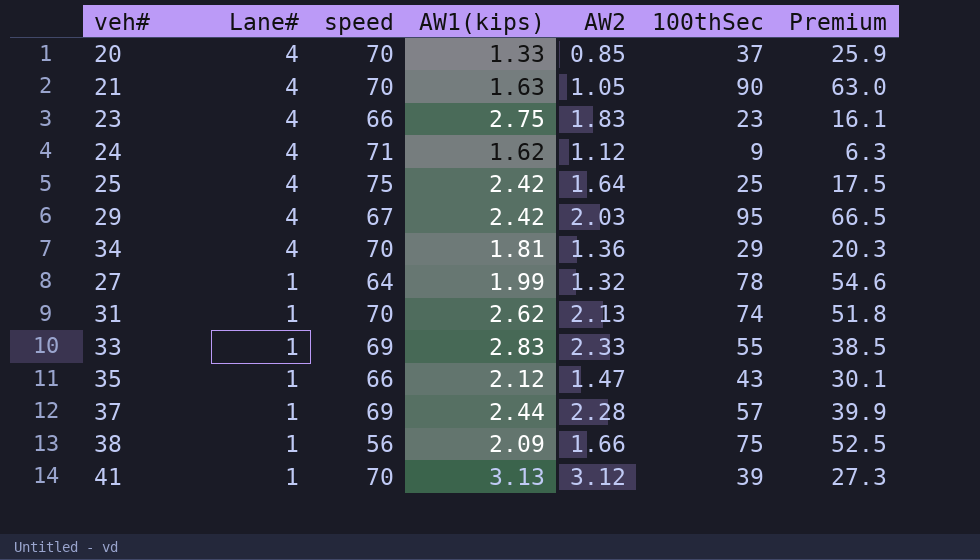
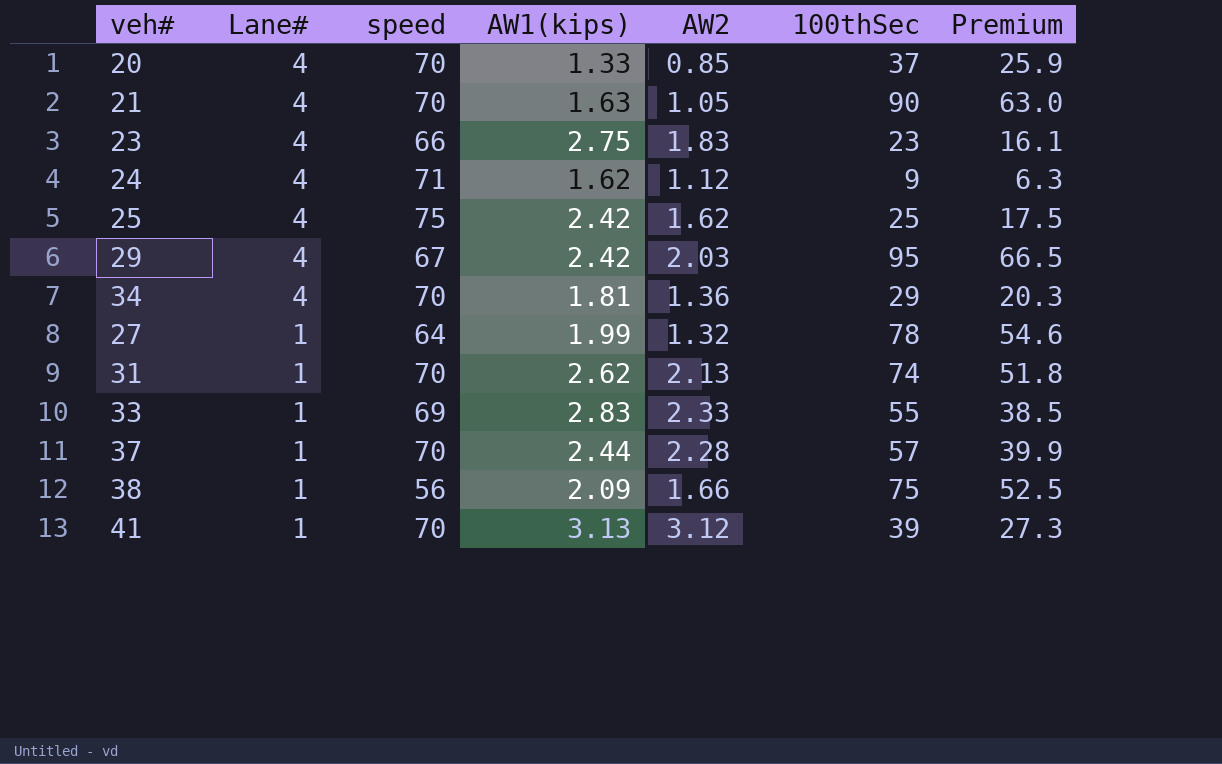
row 35: 1 | 66 | 2.12 | 1.47 | 43 | 30.1 -> none
25 | AW2: 1.64 -> 1.62
37 | speed: 69 -> 70

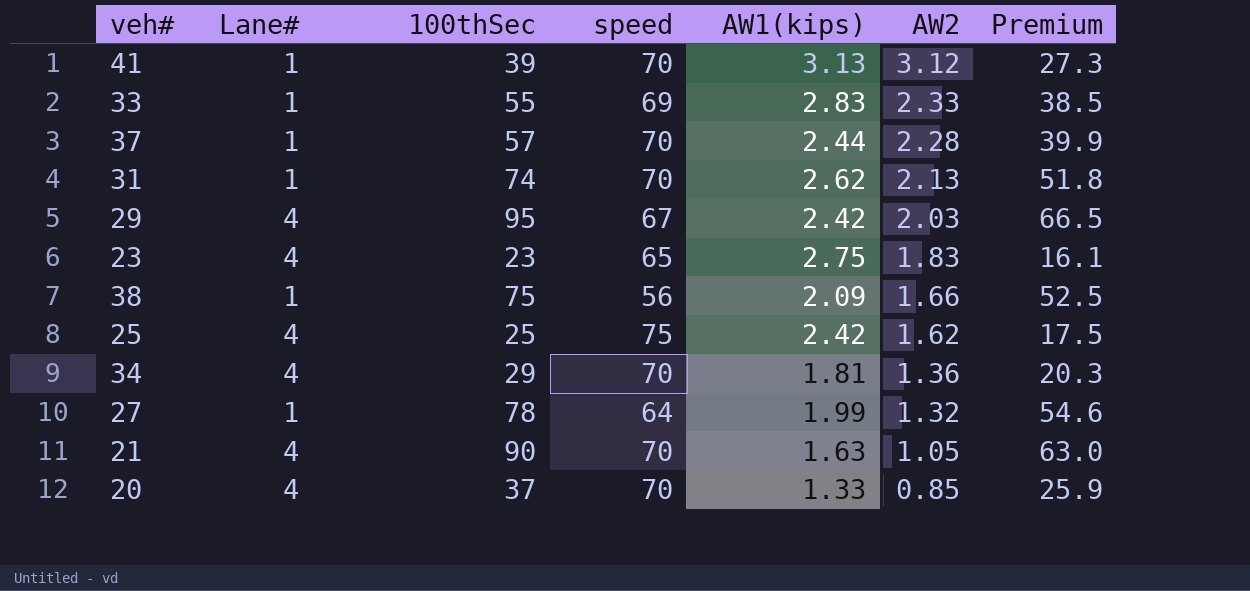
row order: Lane# descending -> AW2 descending
column 100thSec | position: 6 -> 3
row 24: 4 | 71 | 1.62 | 1.12 | 9 | 6.3 -> none
23 | speed: 66 -> 65

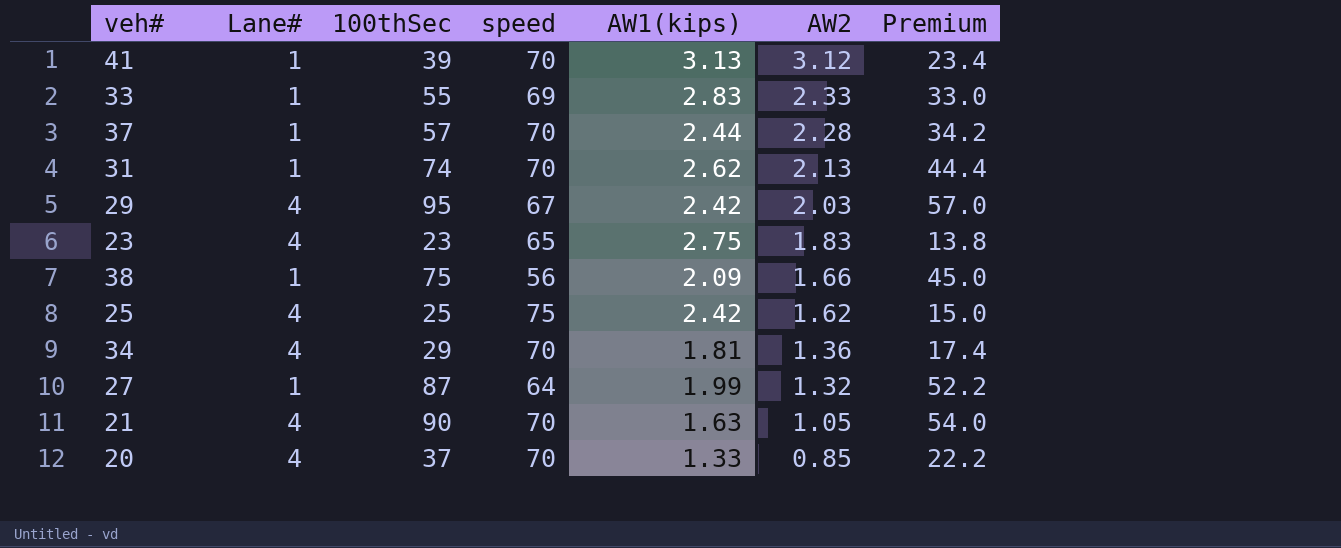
column Premium | formula: [100thSec] * 0.7 -> [100thSec] * 0.6
27 | 100thSec: 78 -> 87

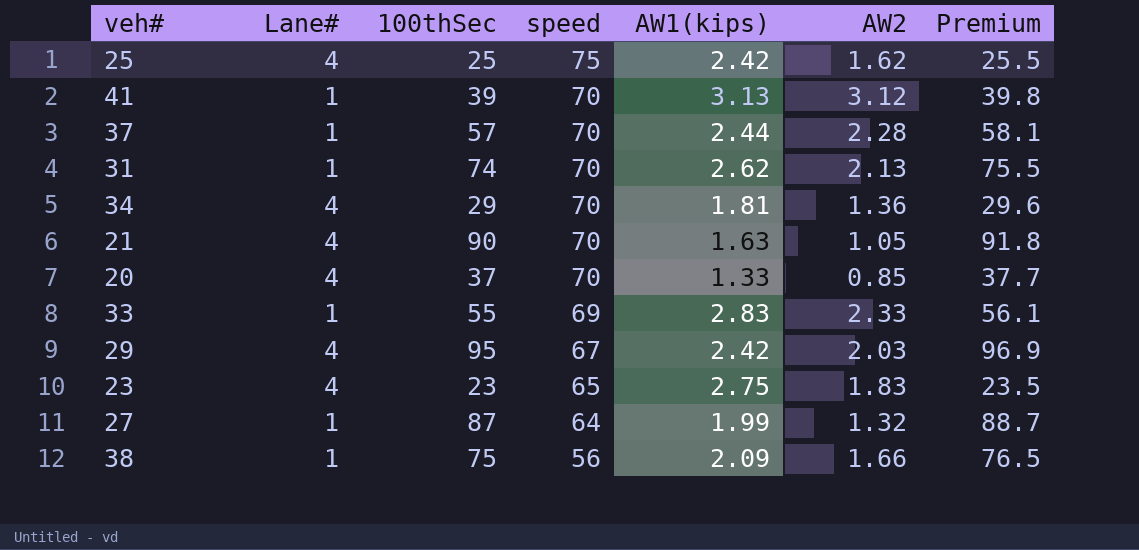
row order: AW2 descending -> speed descending
column Premium | formula: [100thSec] * 0.6 -> [100thSec] * 1.02

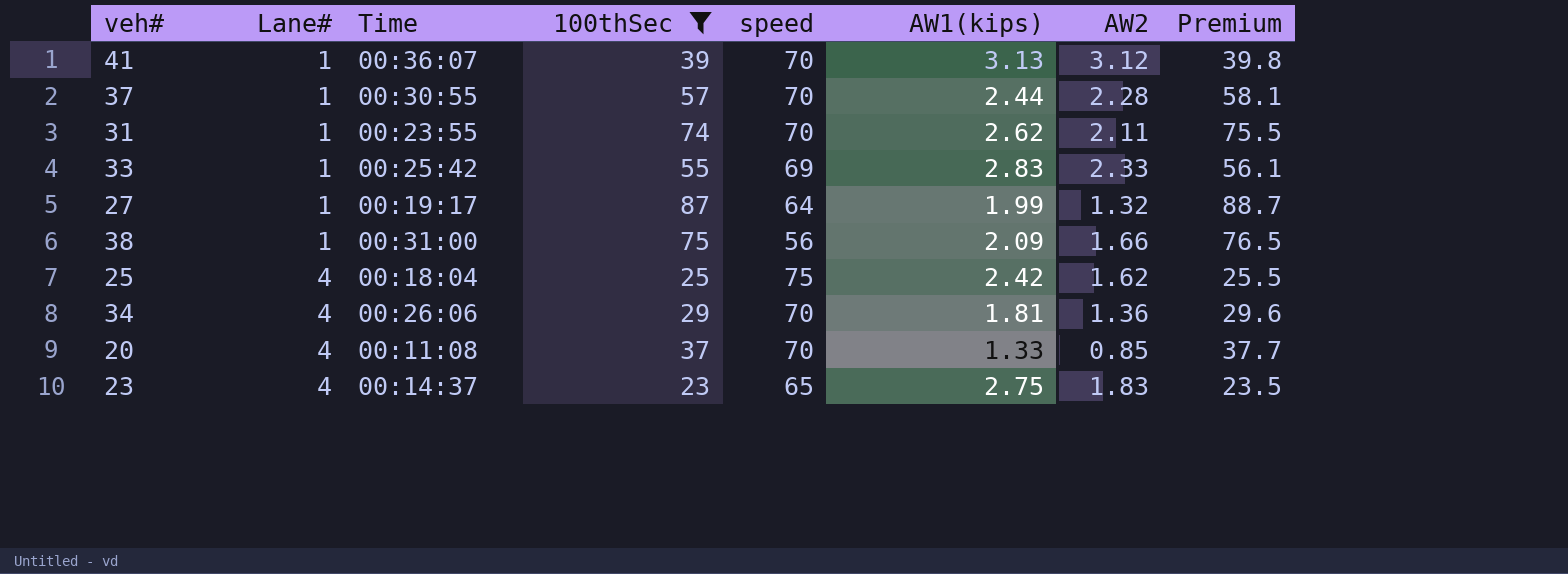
filter: none -> 100thSec <= 87
row order: speed descending -> Lane# ascending
column Time | position: none -> 3
31 | AW2: 2.13 -> 2.11

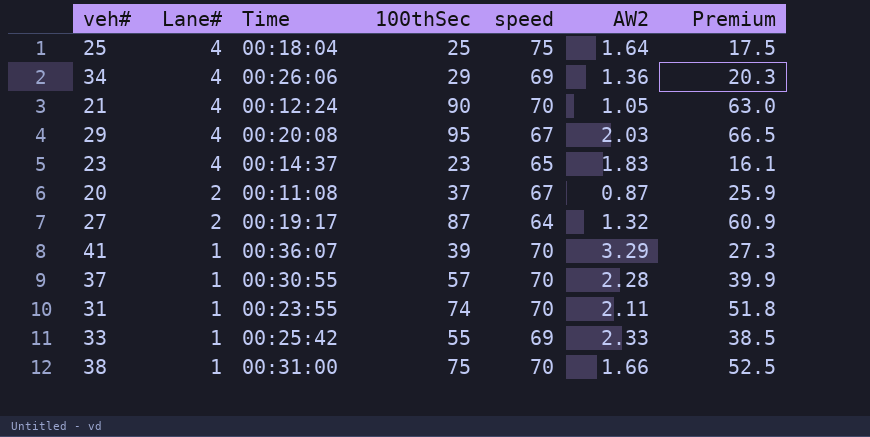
filter: 100thSec <= 87 -> none
row order: Lane# ascending -> Lane# descending
column AW1(kips) | position: 6 -> none
column Premium | formula: [100thSec] * 1.02 -> [100thSec] * 0.7
25 | AW2: 1.62 -> 1.64
34 | speed: 70 -> 69
20 | Lane#: 4 -> 2
20 | speed: 70 -> 67
20 | AW2: 0.85 -> 0.87
27 | Lane#: 1 -> 2
41 | AW2: 3.12 -> 3.29
38 | speed: 56 -> 70

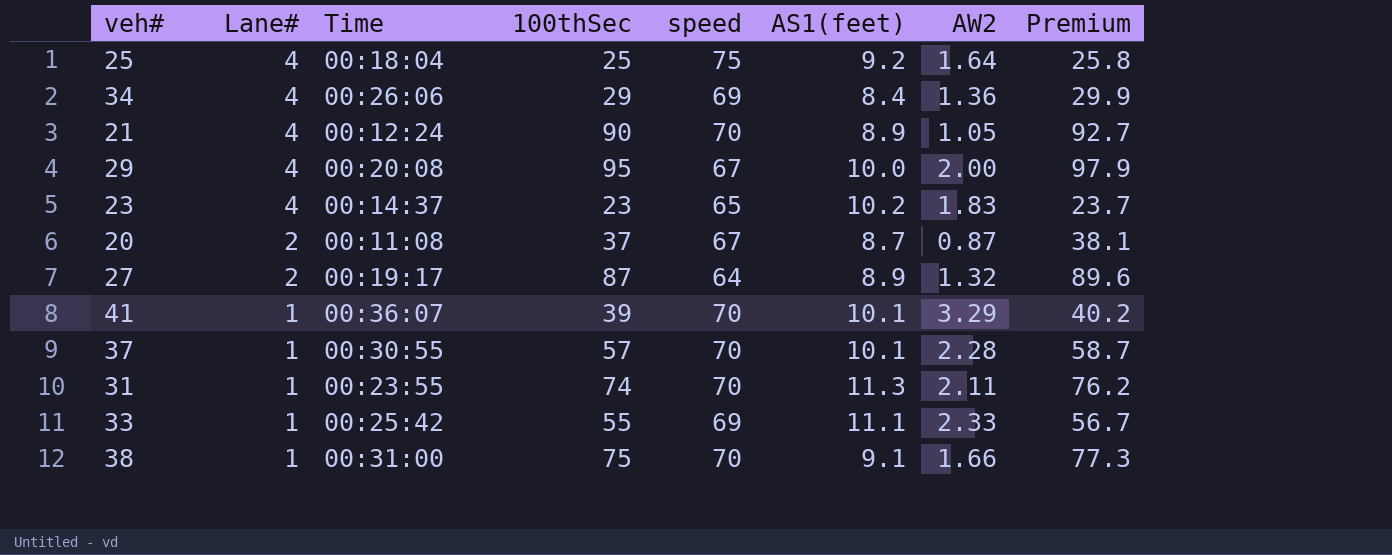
column AS1(feet) | position: none -> 6
column Premium | formula: [100thSec] * 0.7 -> [100thSec] * 1.03
29 | AW2: 2.03 -> 2.00

